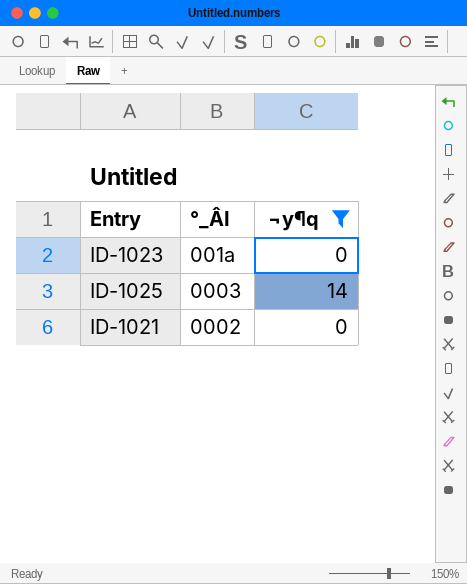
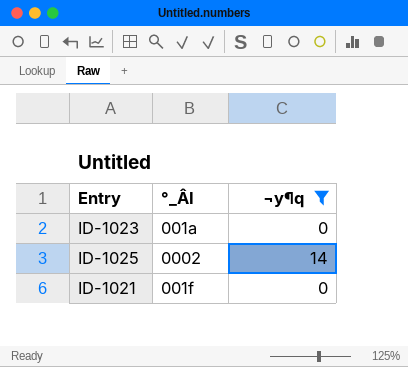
ID-1025 | °_ÂI: 0003 -> 0002
ID-1021 | °_ÂI: 0002 -> 001f

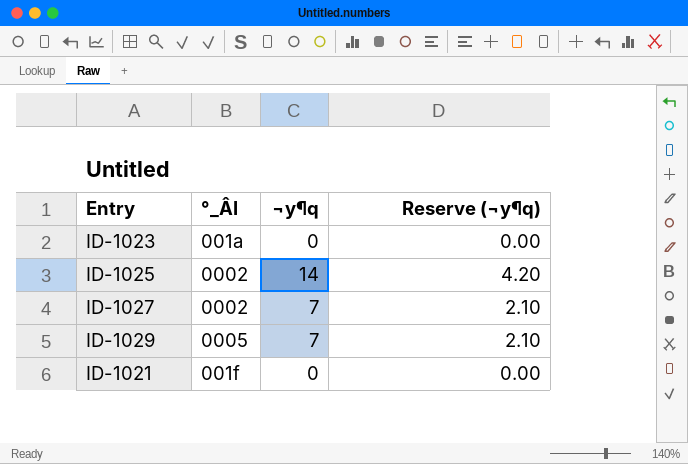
filter: ¬y¶q != 7 -> none
column Reserve (¬y¶q) | formula: none -> [¬y¶q] * 0.3

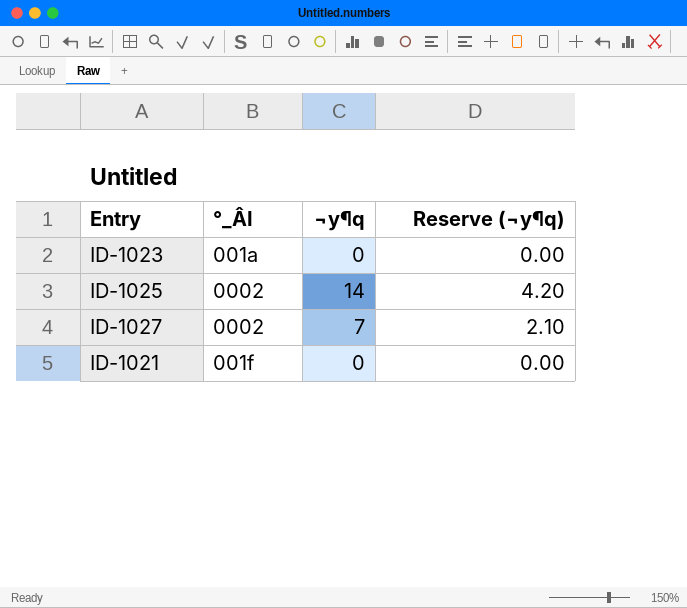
row ID-1029: 0005 | 7 | 2.10 -> none

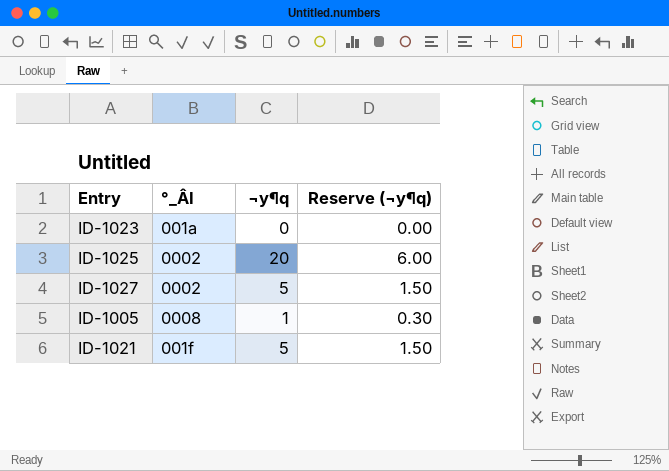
ID-1025 | ¬y¶q: 14 -> 20
ID-1025 | Reserve (¬y¶q): 4.20 -> 6.00
ID-1027 | ¬y¶q: 7 -> 5
ID-1027 | Reserve (¬y¶q): 2.10 -> 1.50
row ID-1005: none -> 0008 | 1 | 0.30
ID-1021 | ¬y¶q: 0 -> 5
ID-1021 | Reserve (¬y¶q): 0.00 -> 1.50

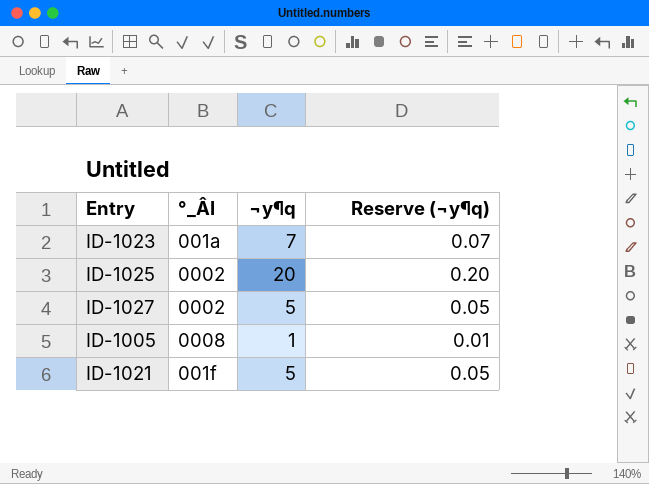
column Reserve (¬y¶q) | formula: [¬y¶q] * 0.3 -> [¬y¶q] * 0.01
ID-1023 | ¬y¶q: 0 -> 7

